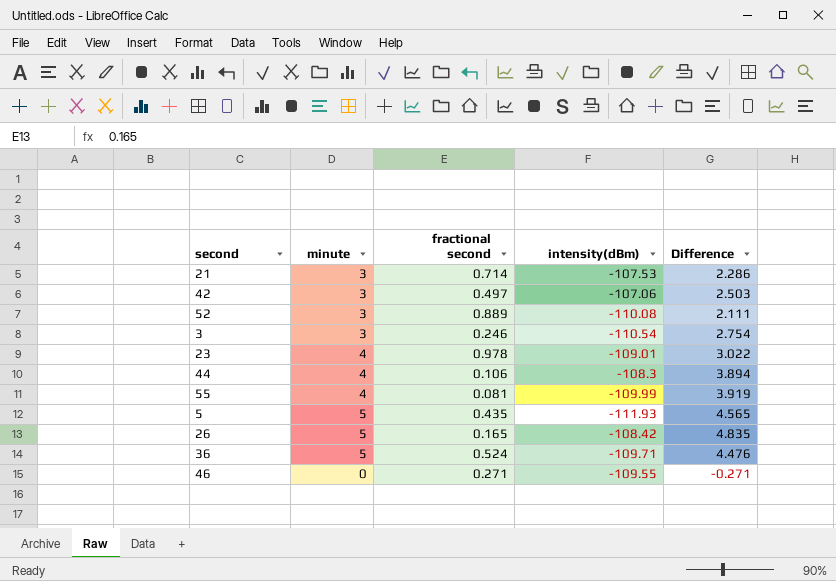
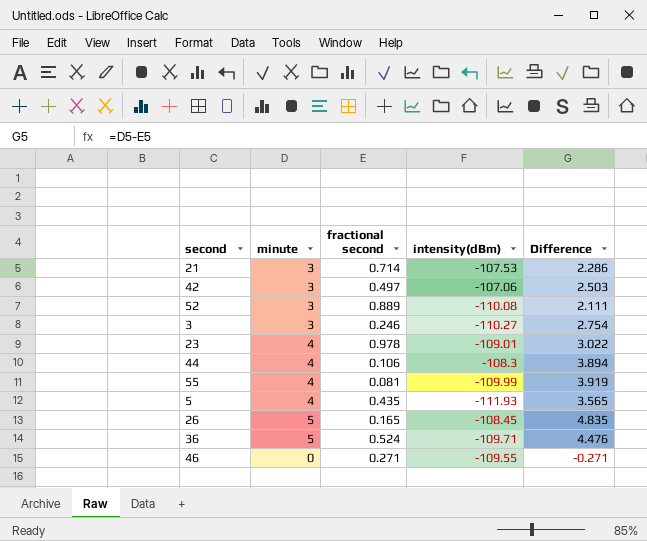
3 | intensity(dBm): -110.54 -> -110.27
5 | minute: 5 -> 4
5 | Difference: 4.565 -> 3.565
26 | intensity(dBm): -108.42 -> -108.45

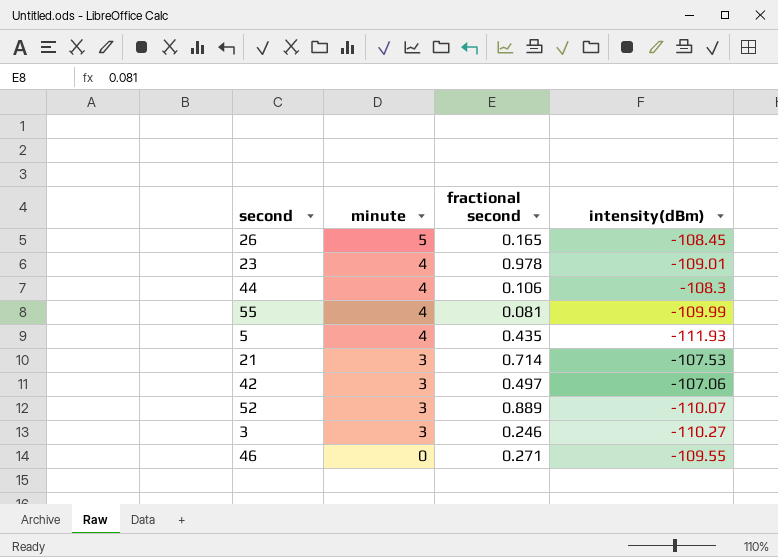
row order: none -> minute descending
column Difference | formula: [minute] - [fractional second] -> none
row 36: 5 | 0.524 | -109.71 | 4.476 -> none
52 | intensity(dBm): -110.08 -> -110.07

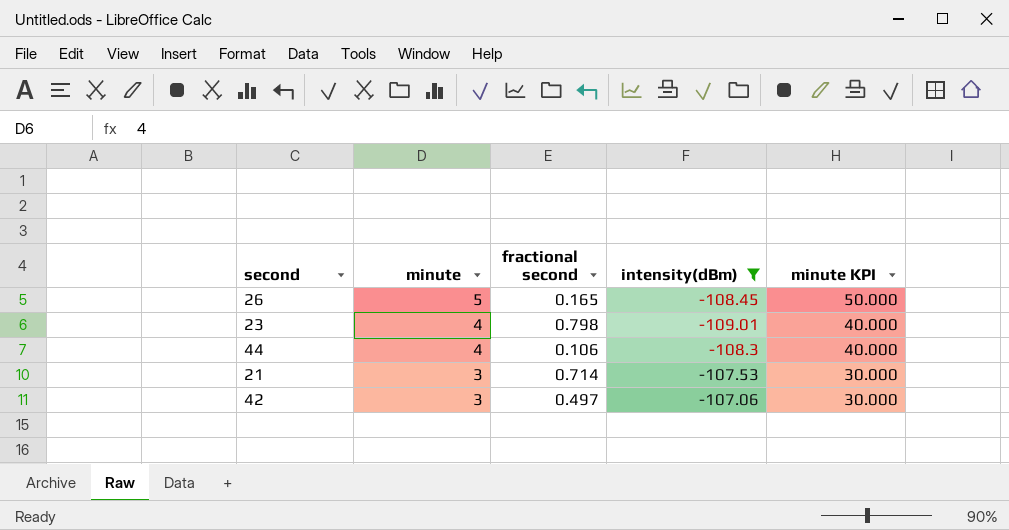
filter: none -> intensity(dBm) >= -109.01
column minute KPI | formula: none -> [minute] * 10
23 | fractional second: 0.978 -> 0.798

